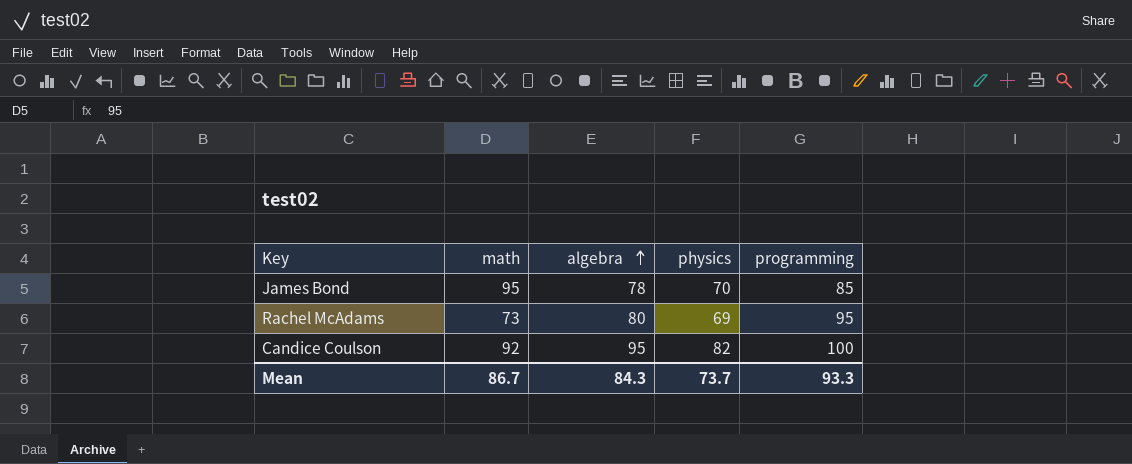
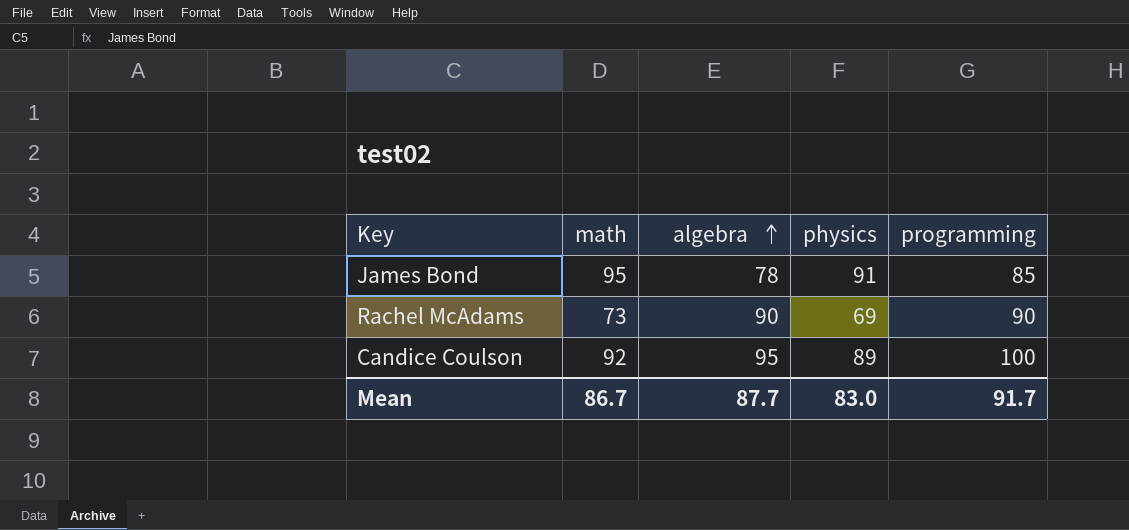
James Bond | physics: 70 -> 91
Rachel McAdams | algebra: 80 -> 90
Rachel McAdams | programming: 95 -> 90
Candice Coulson | physics: 82 -> 89
Mean | algebra: 84.3 -> 87.7
Mean | physics: 73.7 -> 83.0
Mean | programming: 93.3 -> 91.7

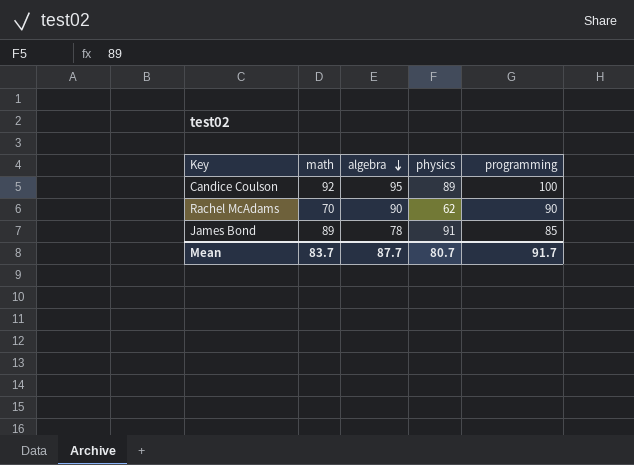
row order: algebra ascending -> algebra descending
Rachel McAdams | math: 73 -> 70
Rachel McAdams | physics: 69 -> 62
James Bond | math: 95 -> 89
Mean | math: 86.7 -> 83.7
Mean | physics: 83.0 -> 80.7

